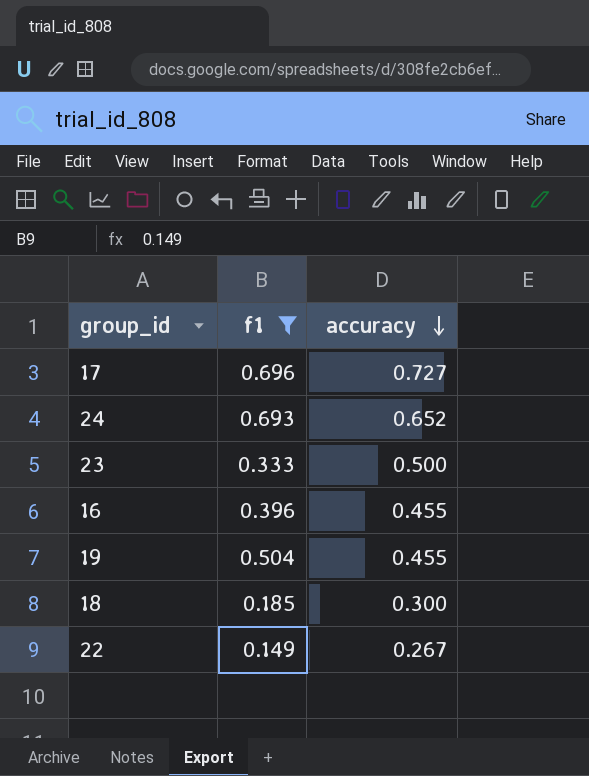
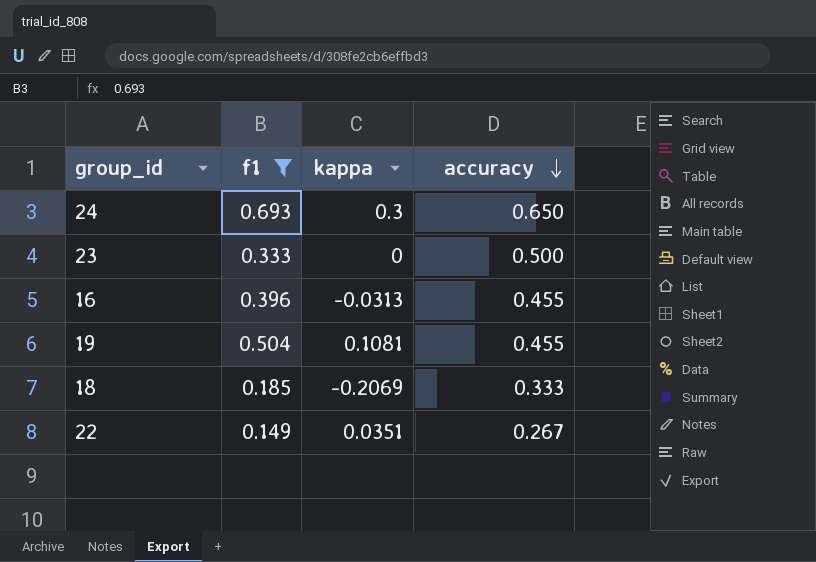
column kappa | position: none -> 3
row 17: 0.696 | 0.727 -> none
24 | accuracy: 0.652 -> 0.650
18 | accuracy: 0.300 -> 0.333

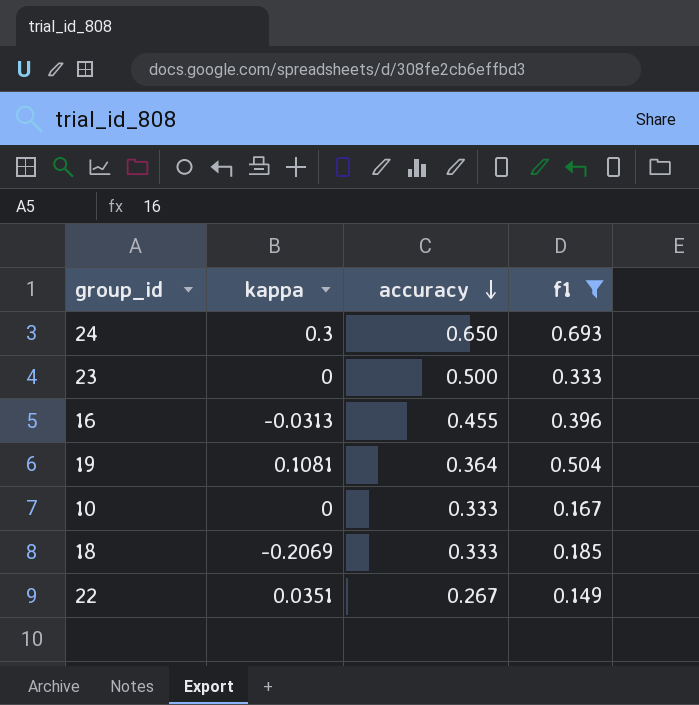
column f1 | position: 2 -> 4
19 | accuracy: 0.455 -> 0.364
row 10: none -> 0 | 0.333 | 0.167

